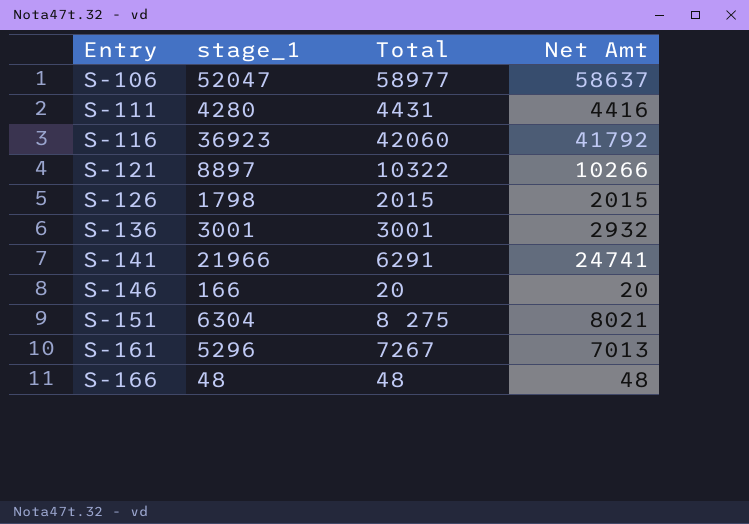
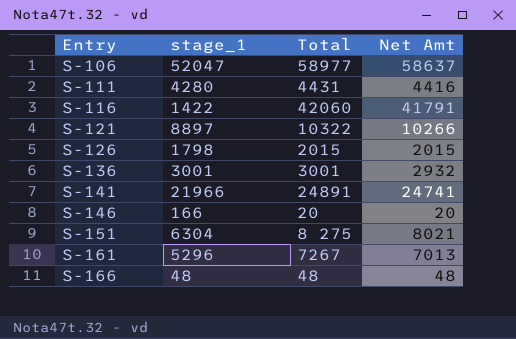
S-116 | stage_1: 36923 -> 1422
S-116 | Net Amt: 41792 -> 41791
S-141 | Total: 6291 -> 24891

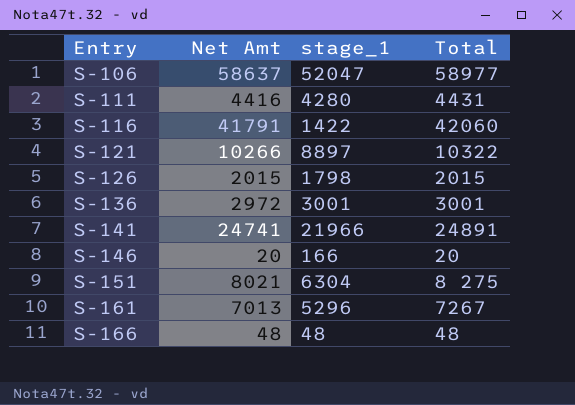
column Net Amt | position: 4 -> 2
S-136 | Net Amt: 2932 -> 2972

